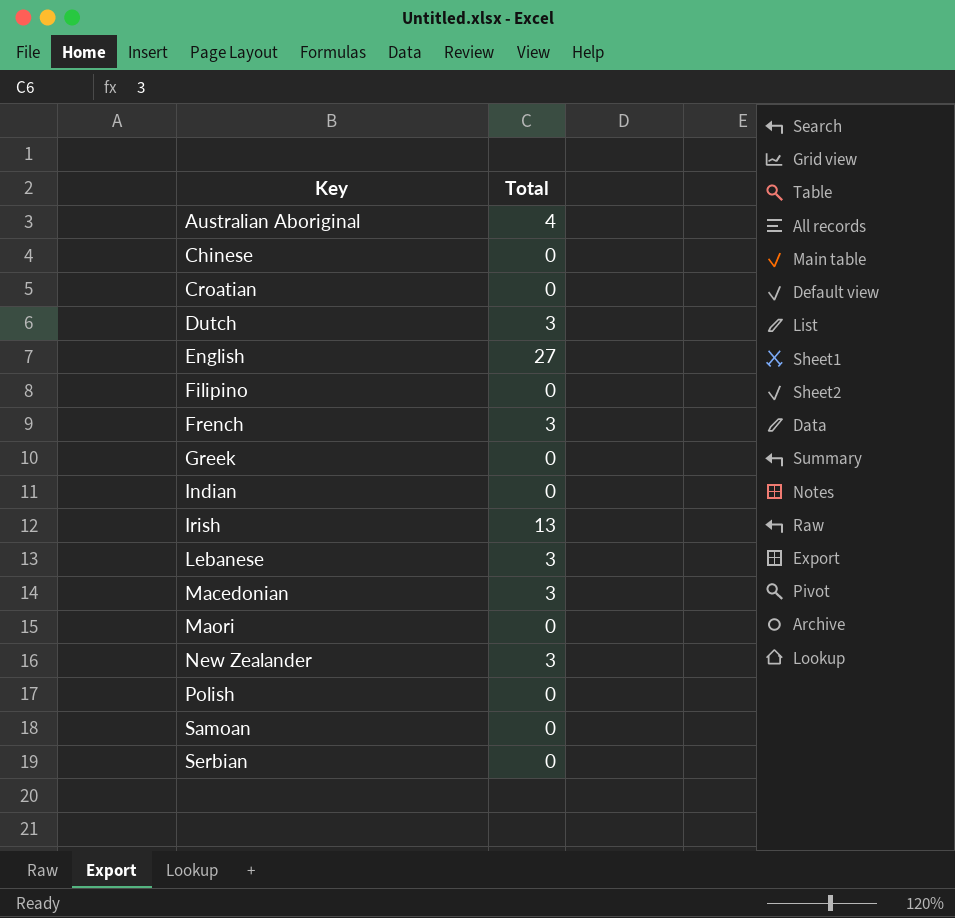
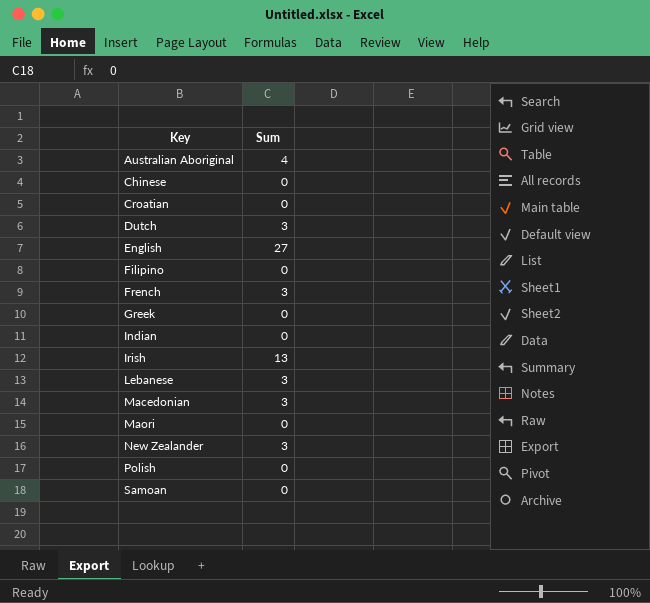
column name: Total -> Sum
row Serbian: 0 -> none

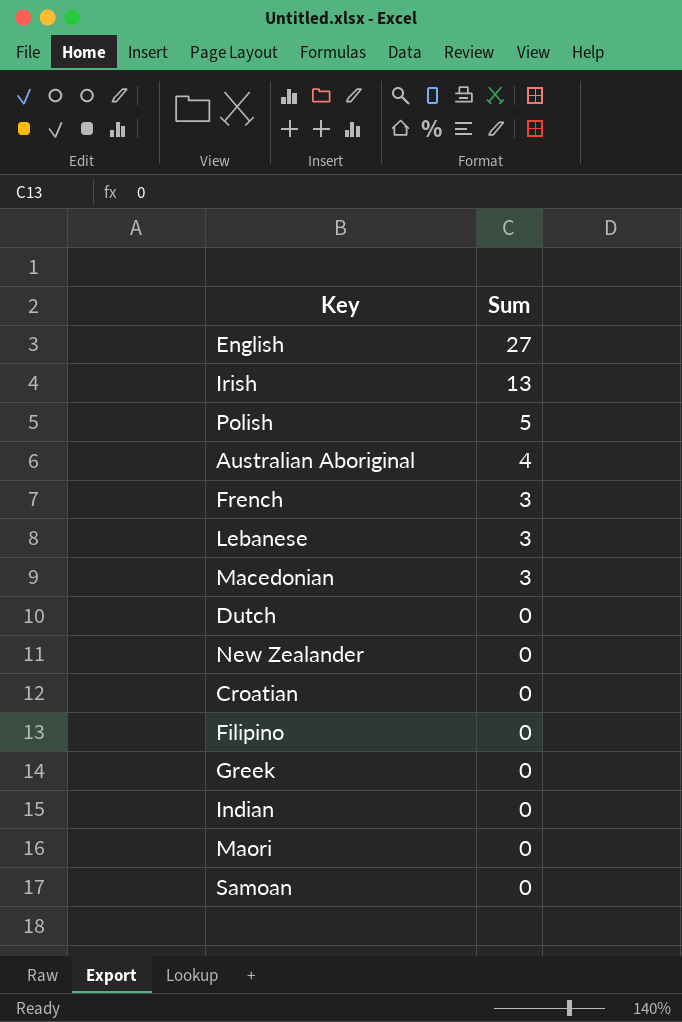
row order: Key ascending -> Sum descending
row Chinese: 0 -> none
Polish | Sum: 0 -> 5
Dutch | Sum: 3 -> 0
New Zealander | Sum: 3 -> 0

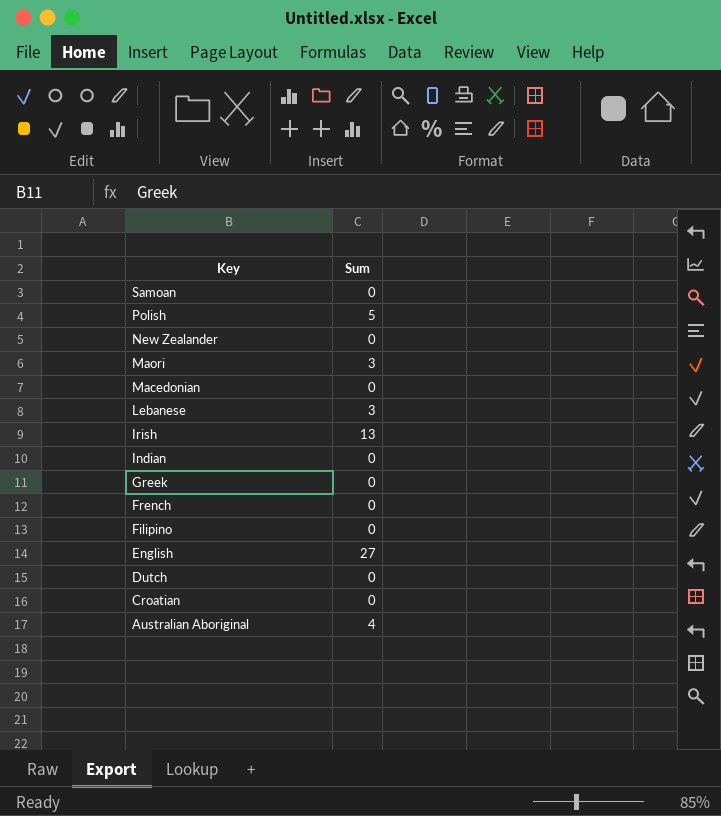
row order: Sum descending -> Key descending
Maori | Sum: 0 -> 3
Macedonian | Sum: 3 -> 0
French | Sum: 3 -> 0

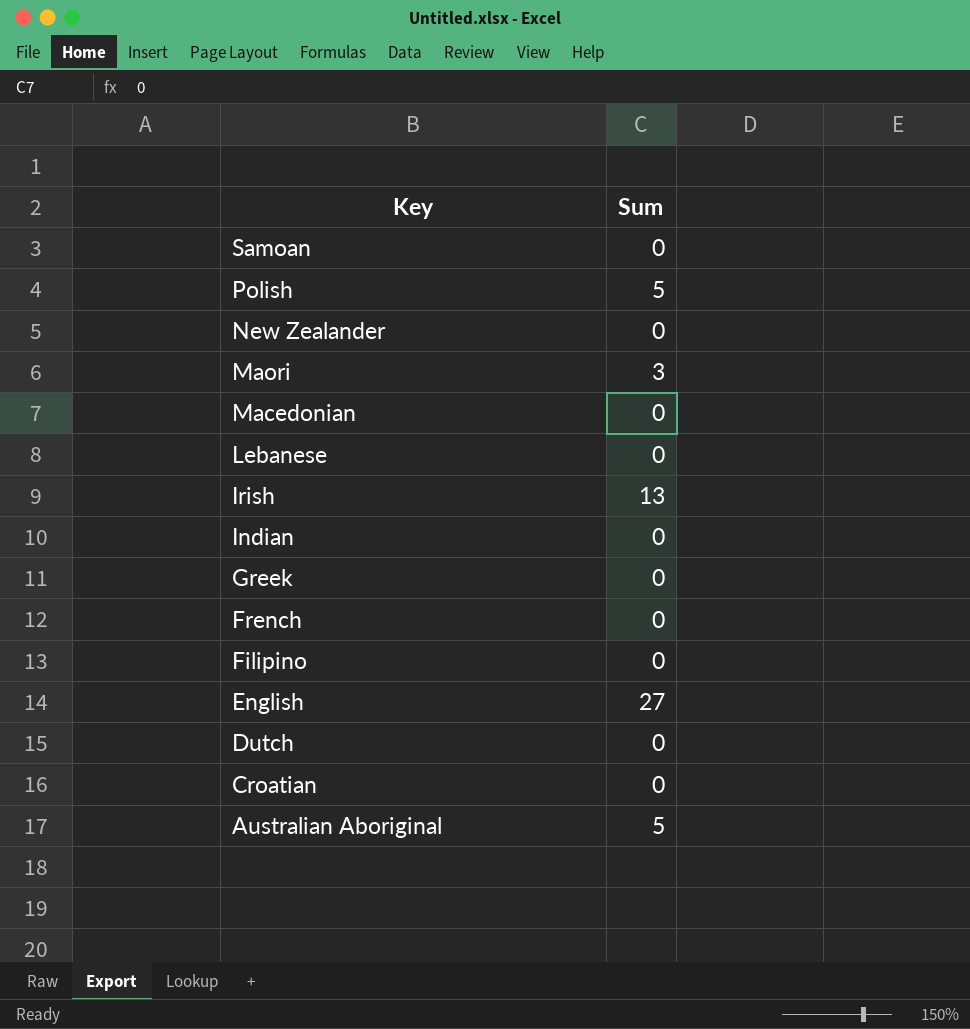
Lebanese | Sum: 3 -> 0
Australian Aboriginal | Sum: 4 -> 5

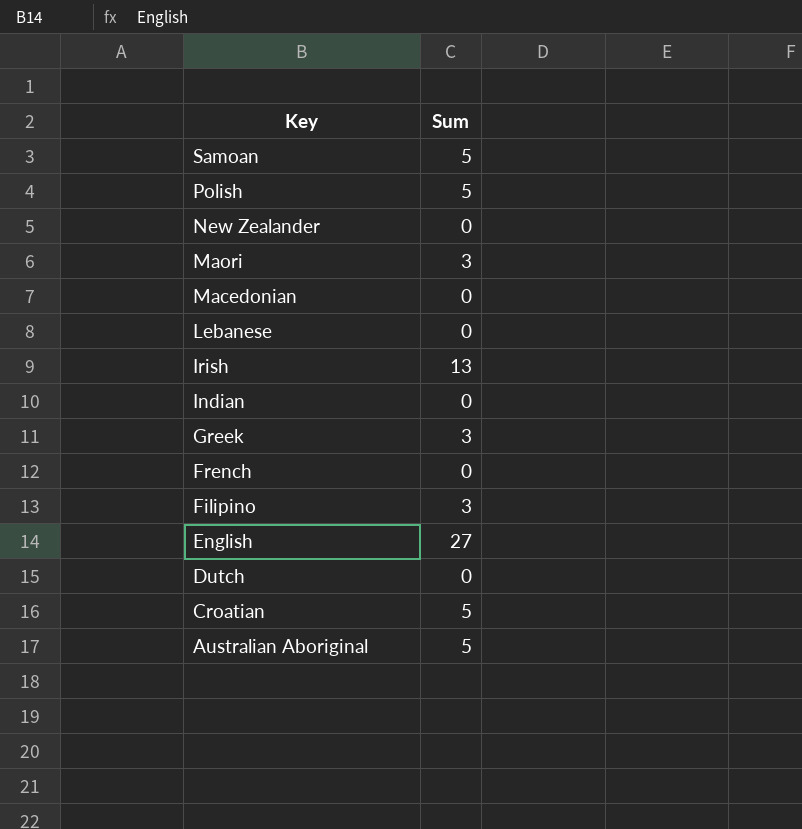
Samoan | Sum: 0 -> 5
Greek | Sum: 0 -> 3
Filipino | Sum: 0 -> 3
Croatian | Sum: 0 -> 5

